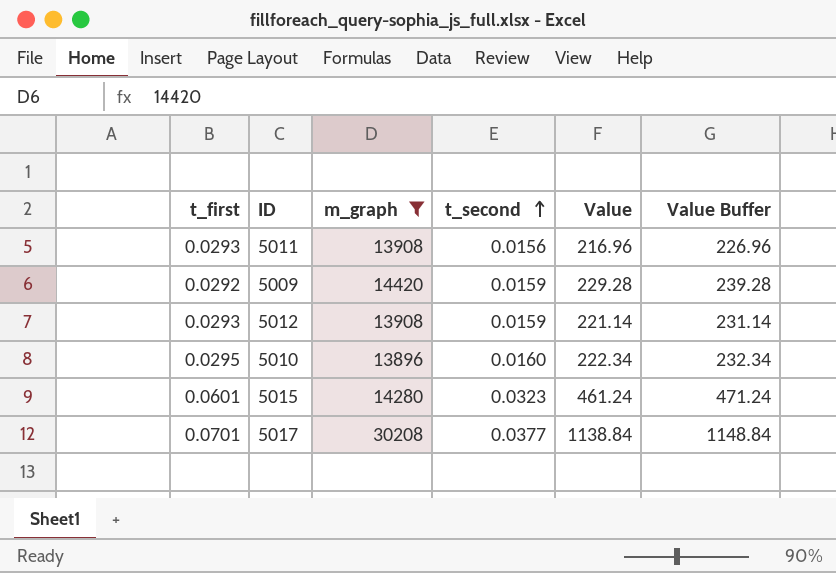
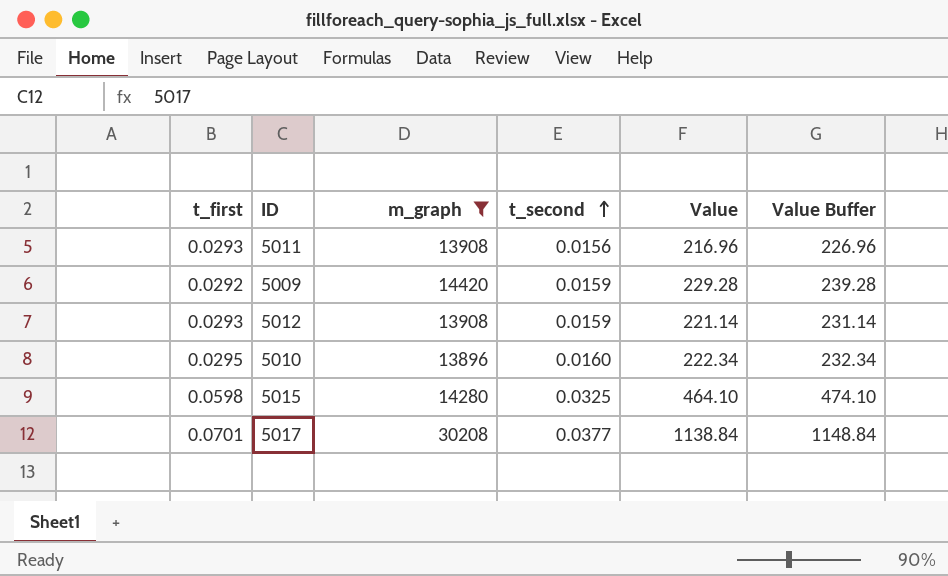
5015 | t_first: 0.0601 -> 0.0598
5015 | t_second: 0.0323 -> 0.0325
5015 | Value: 461.24 -> 464.10
5015 | Value Buffer: 471.24 -> 474.10

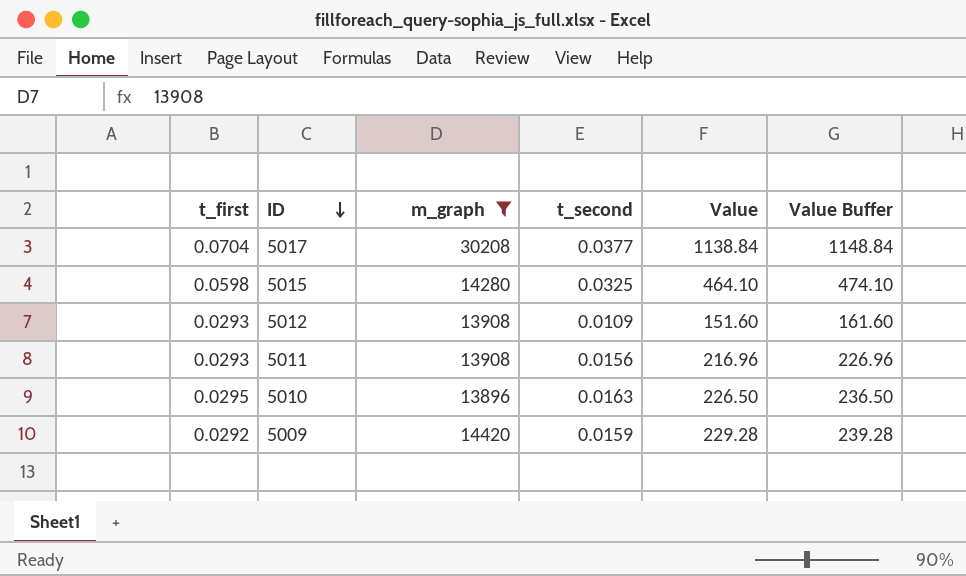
row order: t_second ascending -> ID descending
5017 | t_first: 0.0701 -> 0.0704
5012 | t_second: 0.0159 -> 0.0109
5012 | Value: 221.14 -> 151.60
5012 | Value Buffer: 231.14 -> 161.60
5010 | t_second: 0.0160 -> 0.0163
5010 | Value: 222.34 -> 226.50
5010 | Value Buffer: 232.34 -> 236.50

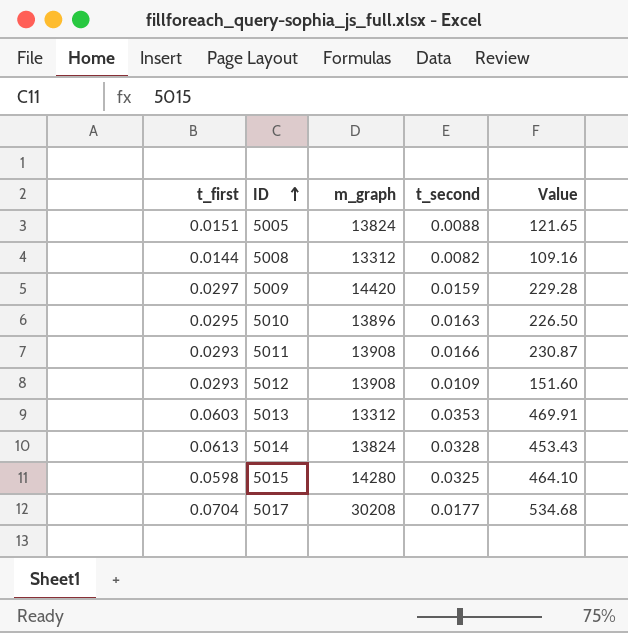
filter: m_graph >= 13896 -> none
row order: ID descending -> ID ascending
column Value Buffer | formula: [Value] + 10 -> none
5009 | t_first: 0.0292 -> 0.0297
5011 | t_second: 0.0156 -> 0.0166
5011 | Value: 216.96 -> 230.87
5017 | t_second: 0.0377 -> 0.0177
5017 | Value: 1138.84 -> 534.68

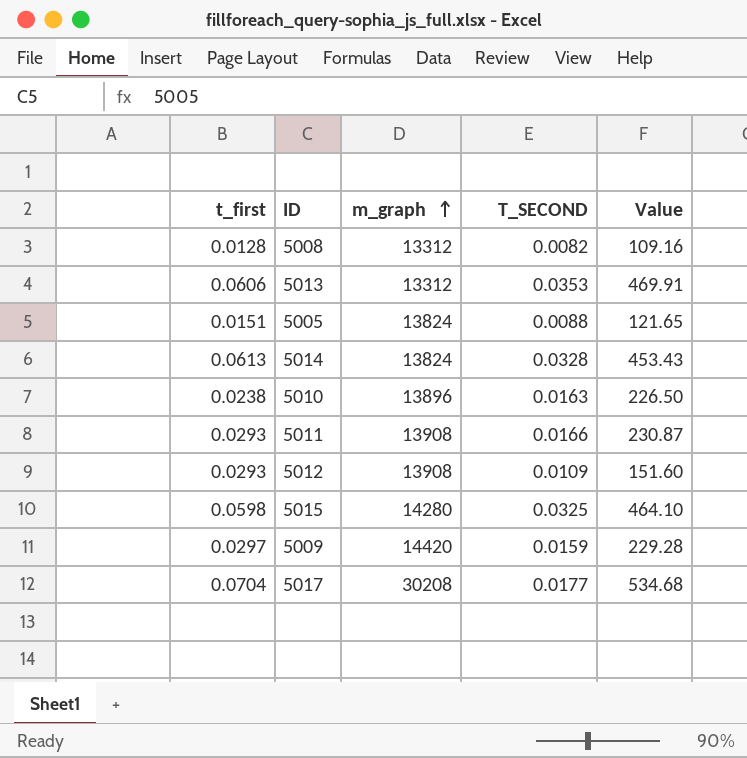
row order: ID ascending -> m_graph ascending
column name: t_second -> T_SECOND
5008 | t_first: 0.0144 -> 0.0128
5013 | t_first: 0.0603 -> 0.0606
5010 | t_first: 0.0295 -> 0.0238

